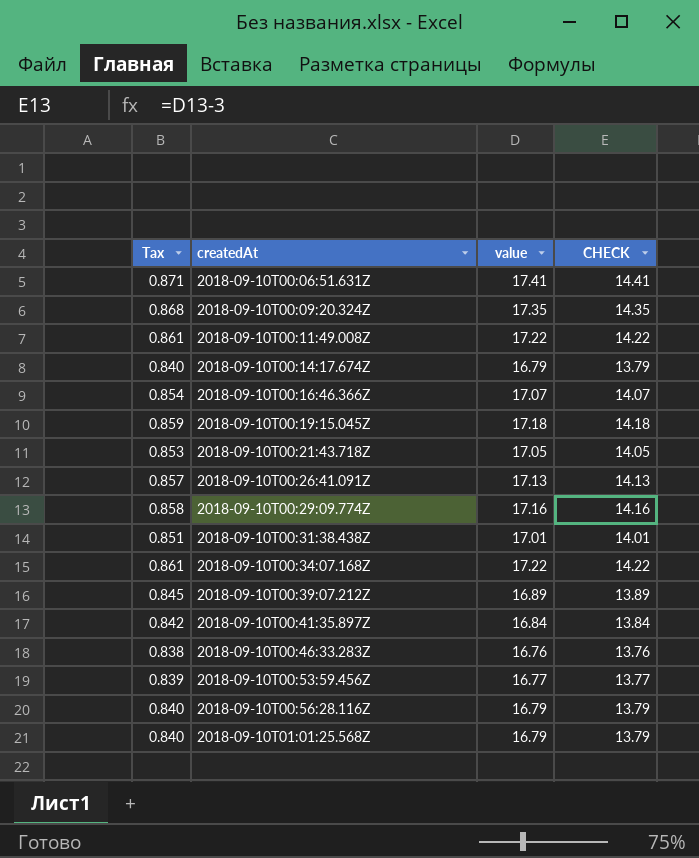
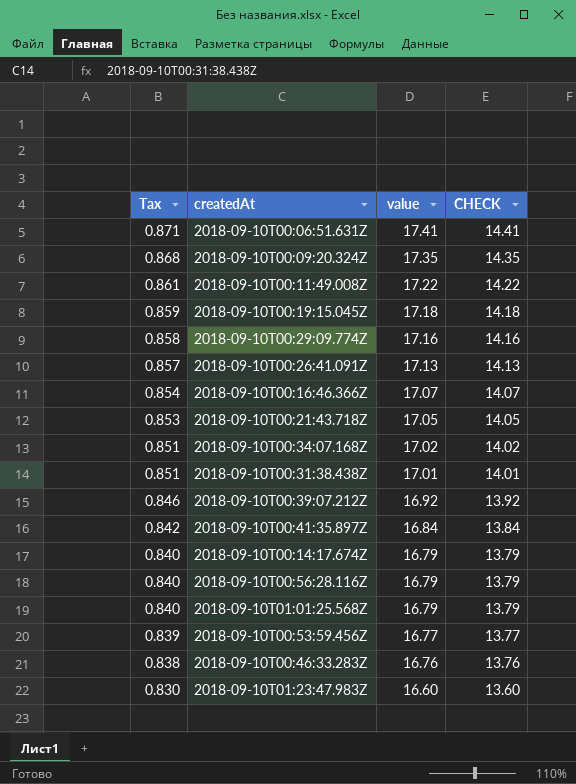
row order: createdAt ascending -> Tax descending
2018-09-10T00:34:07.168Z | Tax: 0.861 -> 0.851
2018-09-10T00:34:07.168Z | value: 17.22 -> 17.02
2018-09-10T00:34:07.168Z | CHECK: 14.22 -> 14.02
2018-09-10T00:39:07.212Z | Tax: 0.845 -> 0.846
2018-09-10T00:39:07.212Z | value: 16.89 -> 16.92
2018-09-10T00:39:07.212Z | CHECK: 13.89 -> 13.92
row 2018-09-10T01:23:47.983Z: none -> 0.830 | 16.60 | 13.60

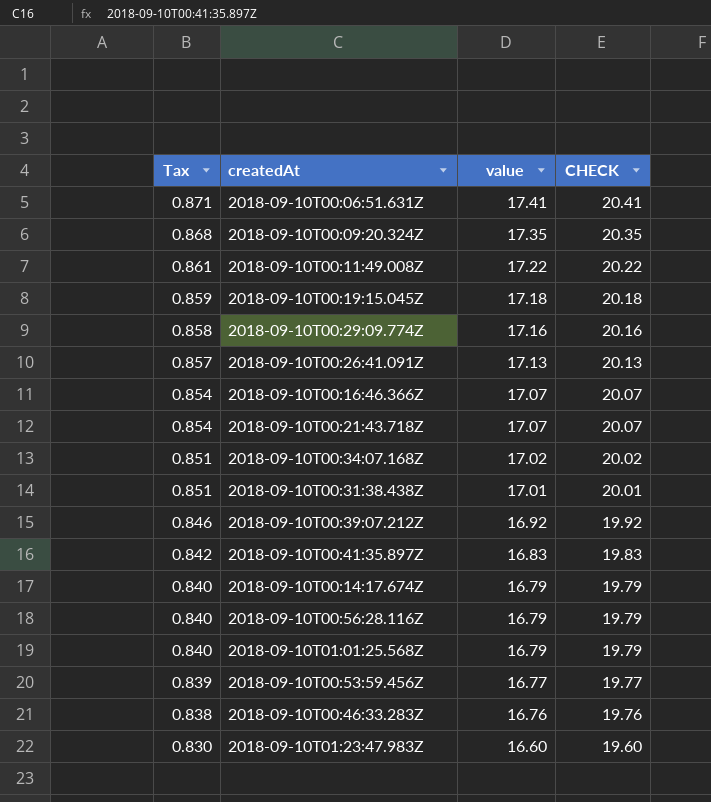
column CHECK | formula: [value] - 3 -> [value] + 3
2018-09-10T00:21:43.718Z | Tax: 0.853 -> 0.854
2018-09-10T00:21:43.718Z | value: 17.05 -> 17.07
2018-09-10T00:41:35.897Z | value: 16.84 -> 16.83

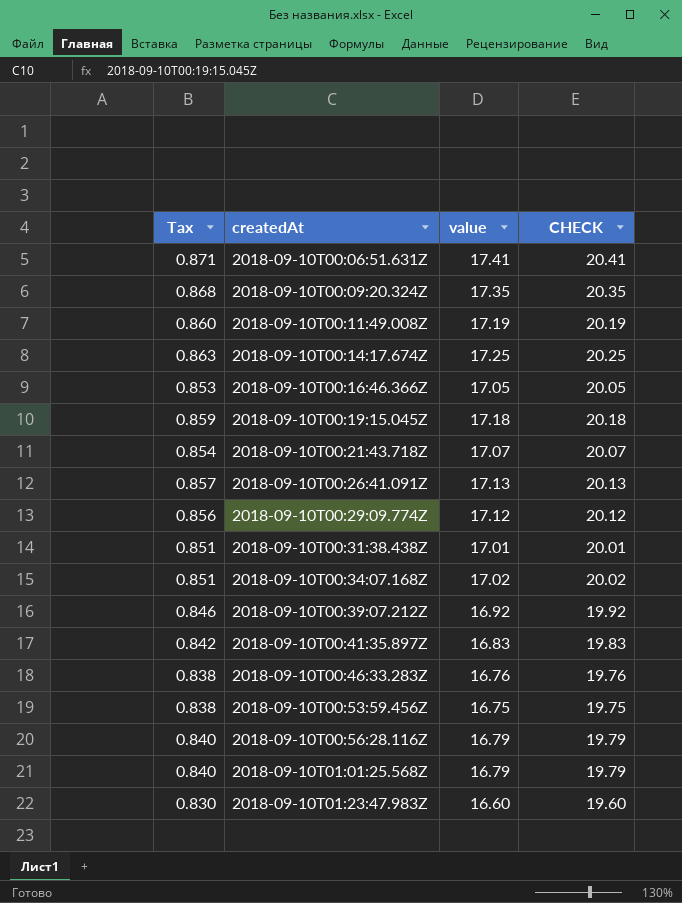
row order: Tax descending -> createdAt ascending
2018-09-10T00:11:49.008Z | Tax: 0.861 -> 0.860
2018-09-10T00:11:49.008Z | value: 17.22 -> 17.19
2018-09-10T00:11:49.008Z | CHECK: 20.22 -> 20.19
2018-09-10T00:14:17.674Z | Tax: 0.840 -> 0.863
2018-09-10T00:14:17.674Z | value: 16.79 -> 17.25
2018-09-10T00:14:17.674Z | CHECK: 19.79 -> 20.25
2018-09-10T00:16:46.366Z | Tax: 0.854 -> 0.853
2018-09-10T00:16:46.366Z | value: 17.07 -> 17.05
2018-09-10T00:16:46.366Z | CHECK: 20.07 -> 20.05
2018-09-10T00:29:09.774Z | Tax: 0.858 -> 0.856
2018-09-10T00:29:09.774Z | value: 17.16 -> 17.12
2018-09-10T00:29:09.774Z | CHECK: 20.16 -> 20.12
2018-09-10T00:53:59.456Z | Tax: 0.839 -> 0.838
2018-09-10T00:53:59.456Z | value: 16.77 -> 16.75
2018-09-10T00:53:59.456Z | CHECK: 19.77 -> 19.75

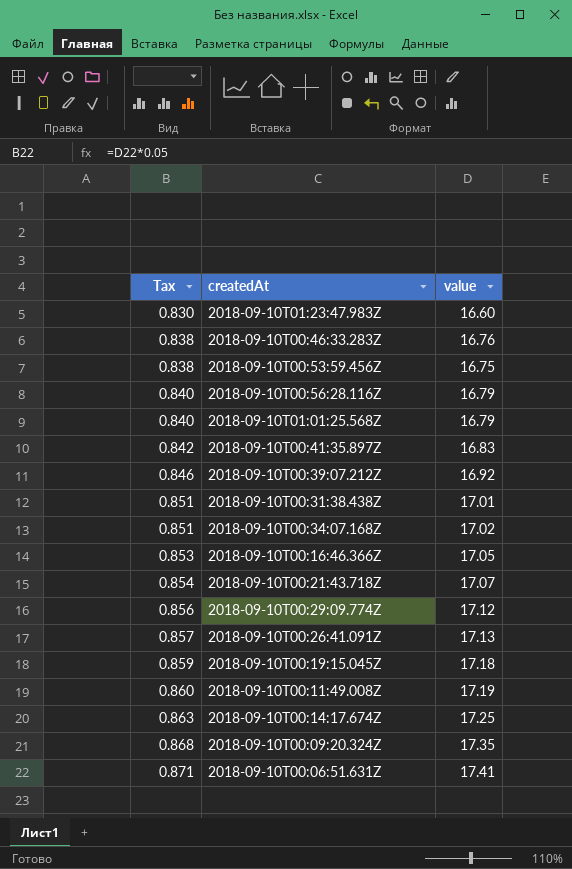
row order: createdAt ascending -> Tax ascending
column CHECK | formula: [value] + 3 -> none

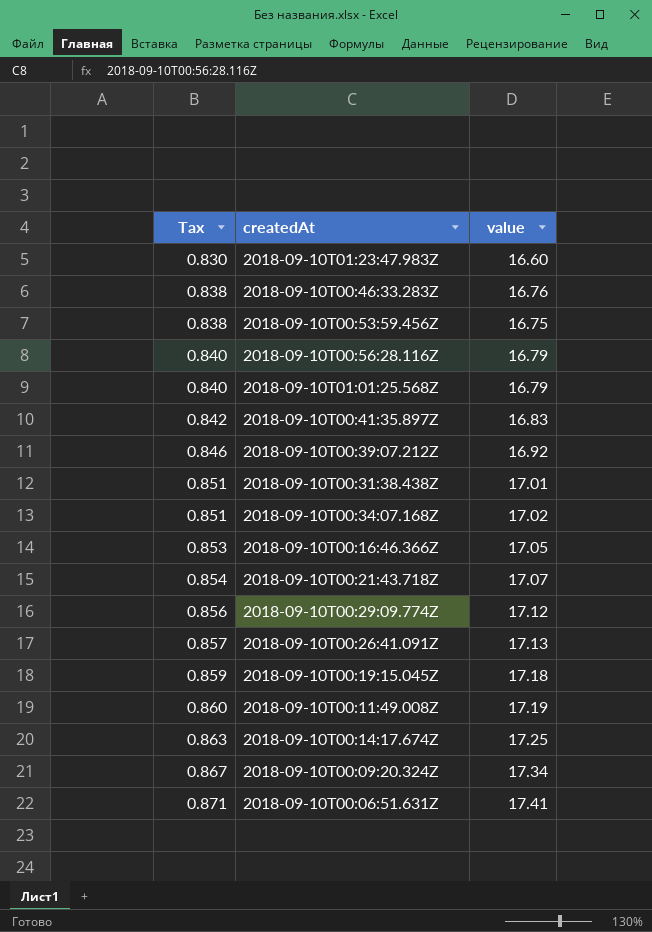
2018-09-10T00:09:20.324Z | Tax: 0.868 -> 0.867
2018-09-10T00:09:20.324Z | value: 17.35 -> 17.34

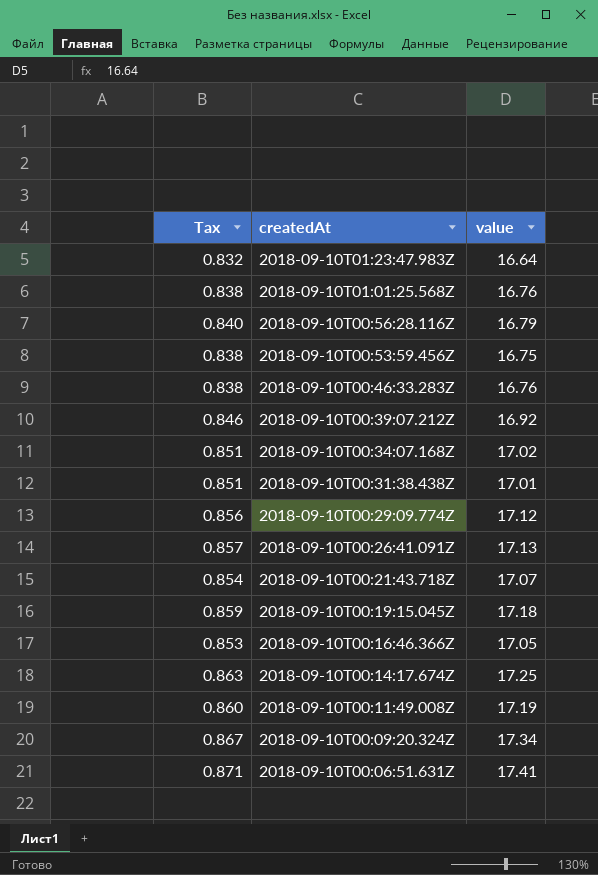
row order: Tax ascending -> createdAt descending
row 2018-09-10T00:41:35.897Z: 0.842 | 16.83 -> none
2018-09-10T01:23:47.983Z | Tax: 0.830 -> 0.832
2018-09-10T01:23:47.983Z | value: 16.60 -> 16.64
2018-09-10T01:01:25.568Z | Tax: 0.840 -> 0.838
2018-09-10T01:01:25.568Z | value: 16.79 -> 16.76

